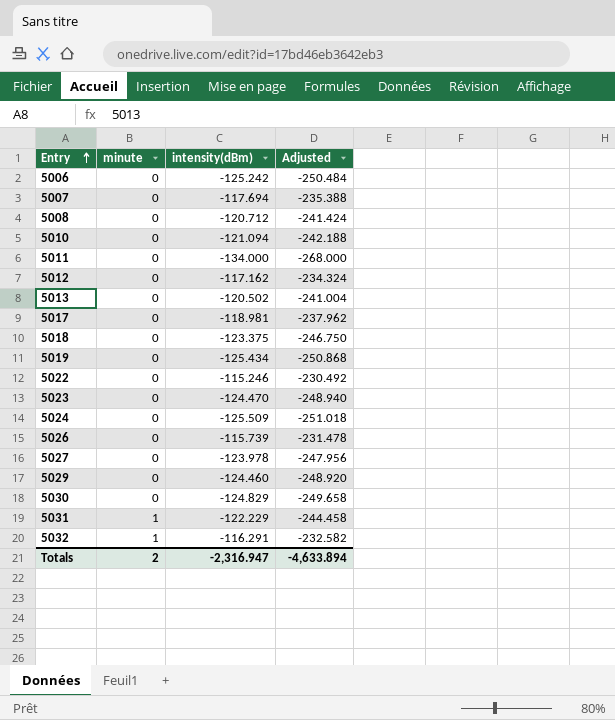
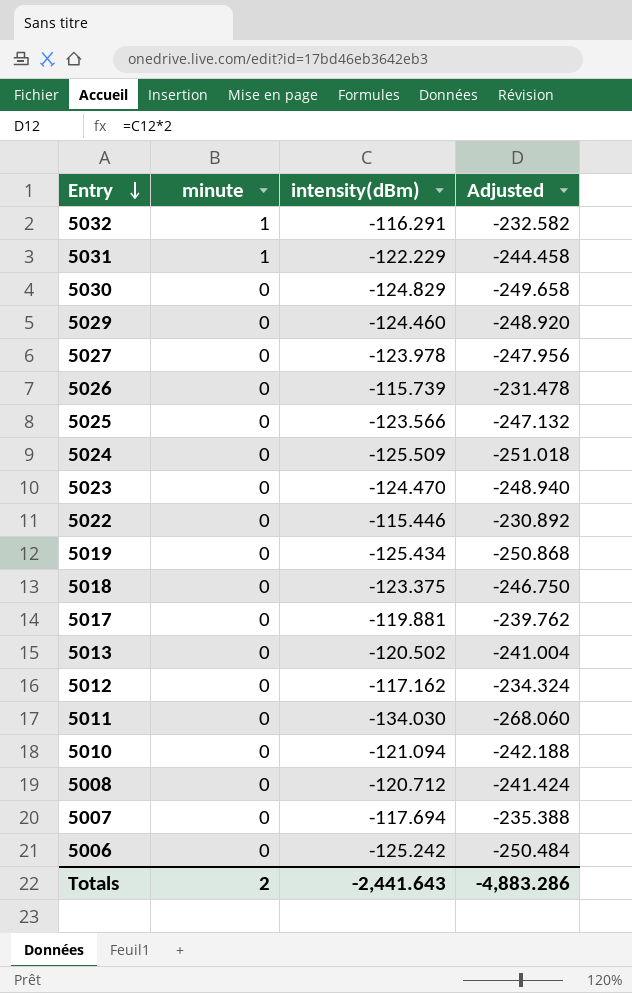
row order: Entry ascending -> Entry descending
row 5025: none -> 0 | -123.566 | -247.132
5022 | intensity(dBm): -115.246 -> -115.446
5022 | Adjusted: -230.492 -> -230.892
5017 | intensity(dBm): -118.981 -> -119.881
5017 | Adjusted: -237.962 -> -239.762
5011 | intensity(dBm): -134.000 -> -134.030
5011 | Adjusted: -268.000 -> -268.060
Totals | intensity(dBm): -2,316.947 -> -2,441.643
Totals | Adjusted: -4,633.894 -> -4,883.286

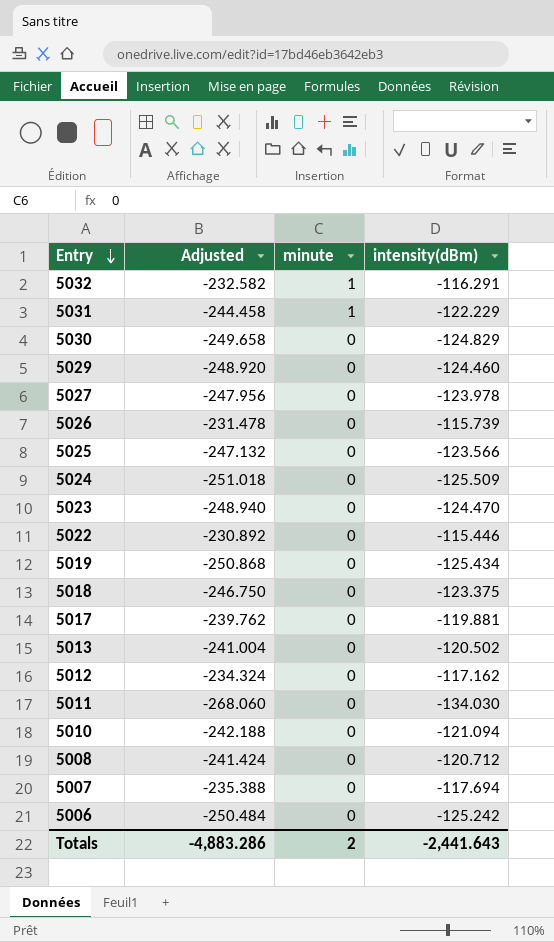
column Adjusted | position: 4 -> 2

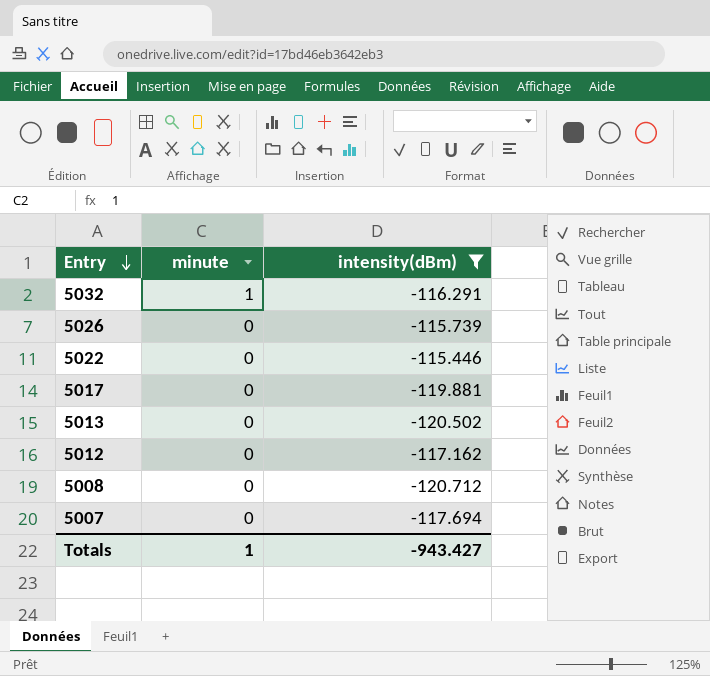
filter: none -> intensity(dBm) >= -120.712
column Adjusted | formula: [intensity(dBm)] * 2 -> none
Totals | minute: 2 -> 1
Totals | intensity(dBm): -2,441.643 -> -943.427

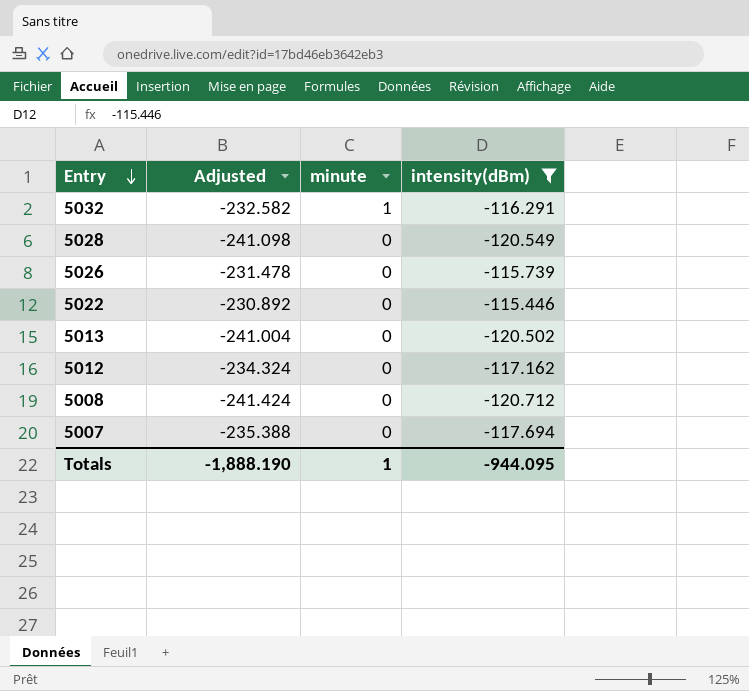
column Adjusted | formula: none -> [intensity(dBm)] * 2
row 5017: 0 | -119.881 -> none
row 5028: none -> -241.098 | 0 | -120.549
Totals | intensity(dBm): -943.427 -> -944.095

